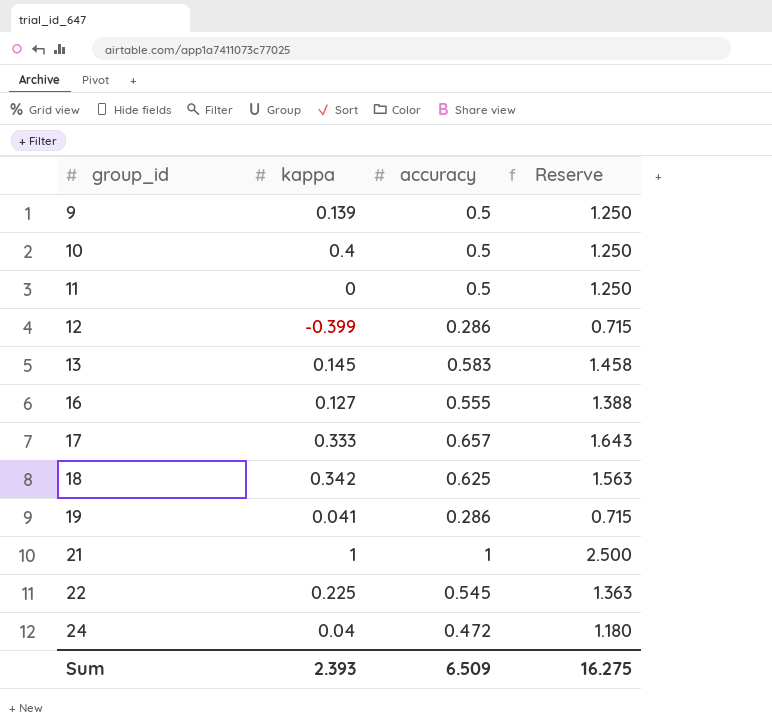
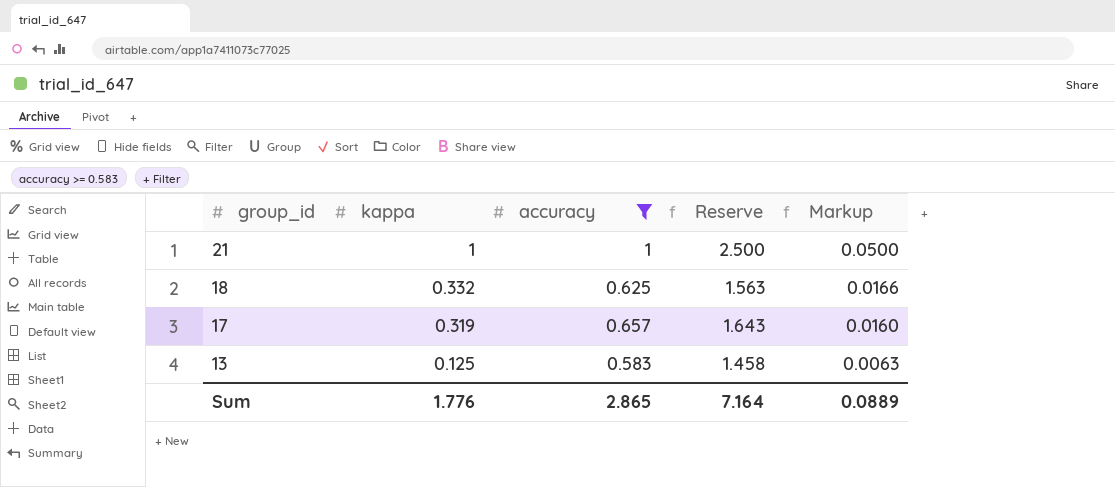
filter: none -> accuracy >= 0.583
row order: group_id ascending -> group_id descending
column Markup | formula: none -> [kappa] * 0.05
18 | kappa: 0.342 -> 0.332
17 | kappa: 0.333 -> 0.319
13 | kappa: 0.145 -> 0.125
Sum | kappa: 2.393 -> 1.776
Sum | accuracy: 6.509 -> 2.865
Sum | Reserve: 16.275 -> 7.164

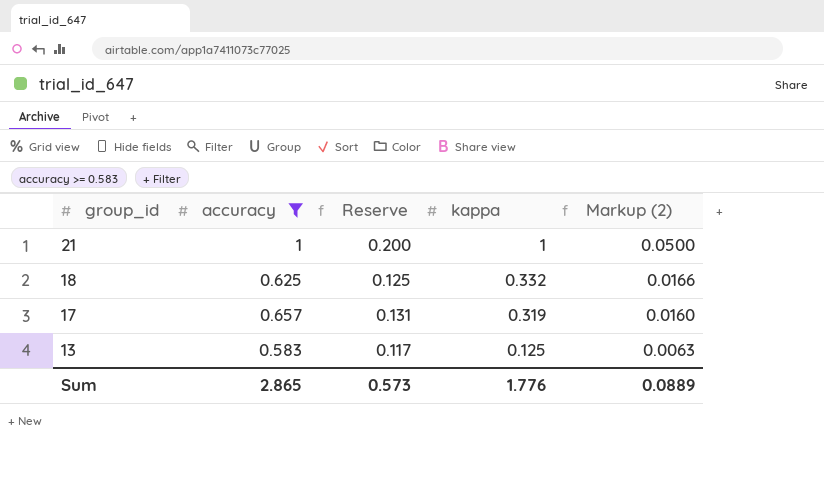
column Reserve | formula: [accuracy] * 2.5 -> [accuracy] * 0.2
column kappa | position: 2 -> 4
column name: Markup -> Markup (2)
Sum | Reserve: 7.164 -> 0.573

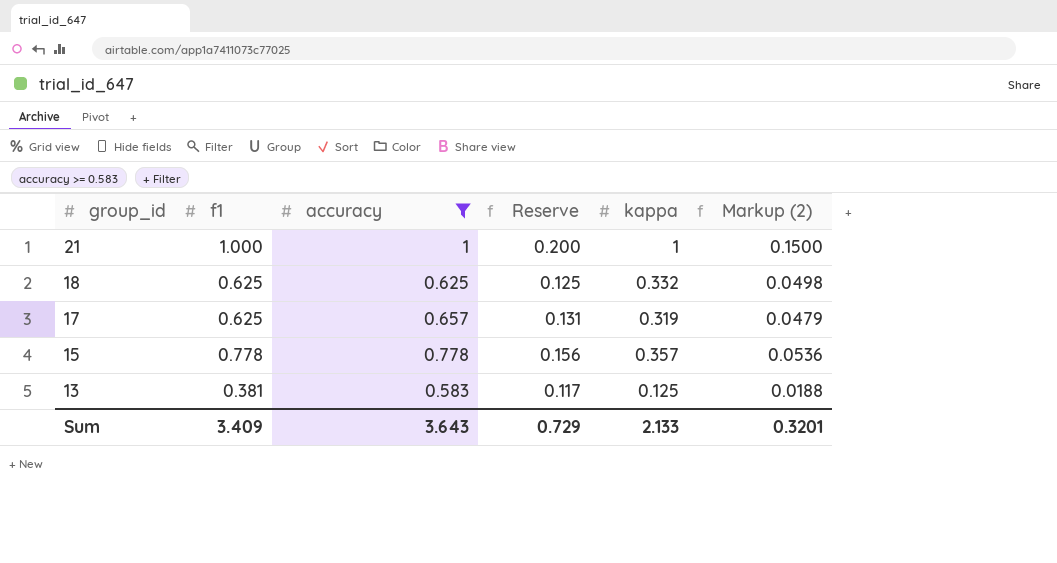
column f1 | position: none -> 2
column Markup (2) | formula: [kappa] * 0.05 -> [kappa] * 0.15
row 15: none -> 0.778 | 0.778 | 0.156 | 0.357 | 0.0536
Sum | accuracy: 2.865 -> 3.643
Sum | Reserve: 0.573 -> 0.729
Sum | kappa: 1.776 -> 2.133
Sum | Markup (2): 0.0889 -> 0.3201

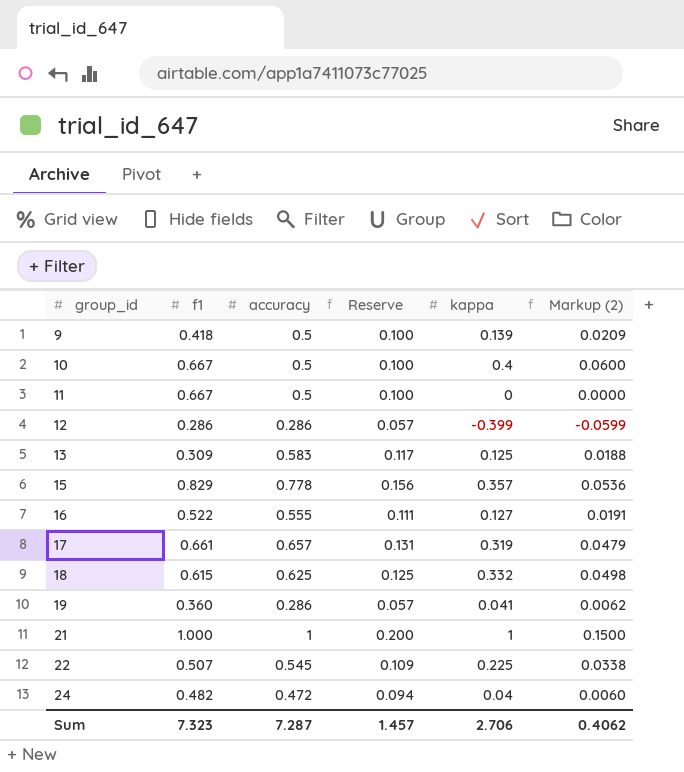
filter: accuracy >= 0.583 -> none
row order: group_id descending -> group_id ascending
13 | f1: 0.381 -> 0.309
15 | f1: 0.778 -> 0.829
17 | f1: 0.625 -> 0.661
18 | f1: 0.625 -> 0.615
Sum | f1: 3.409 -> 7.323
Sum | accuracy: 3.643 -> 7.287
Sum | Reserve: 0.729 -> 1.457
Sum | kappa: 2.133 -> 2.706
Sum | Markup (2): 0.3201 -> 0.4062

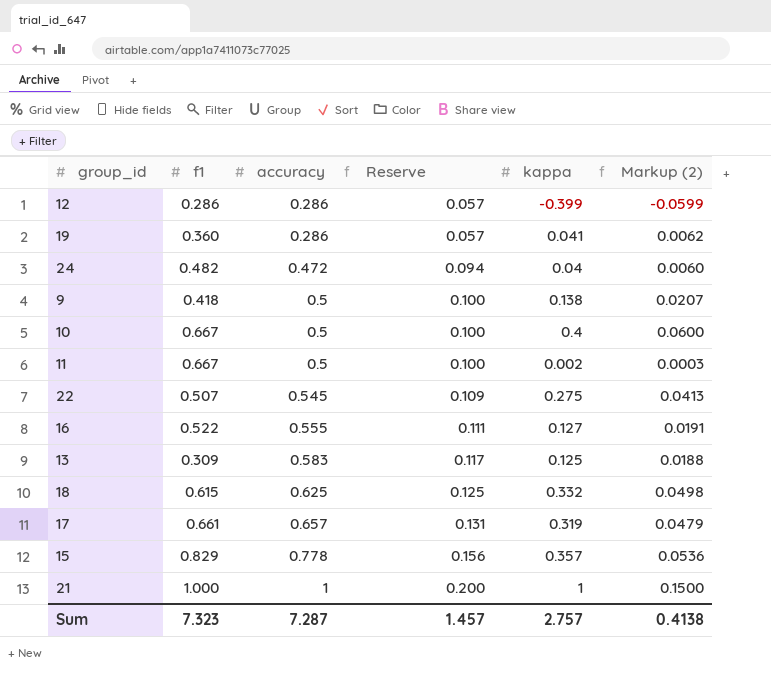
row order: group_id ascending -> accuracy ascending
9 | kappa: 0.139 -> 0.138
9 | Markup (2): 0.0209 -> 0.0207
11 | kappa: 0 -> 0.002
11 | Markup (2): 0.0000 -> 0.0003
22 | kappa: 0.225 -> 0.275
22 | Markup (2): 0.0338 -> 0.0413
Sum | kappa: 2.706 -> 2.757
Sum | Markup (2): 0.4062 -> 0.4138

